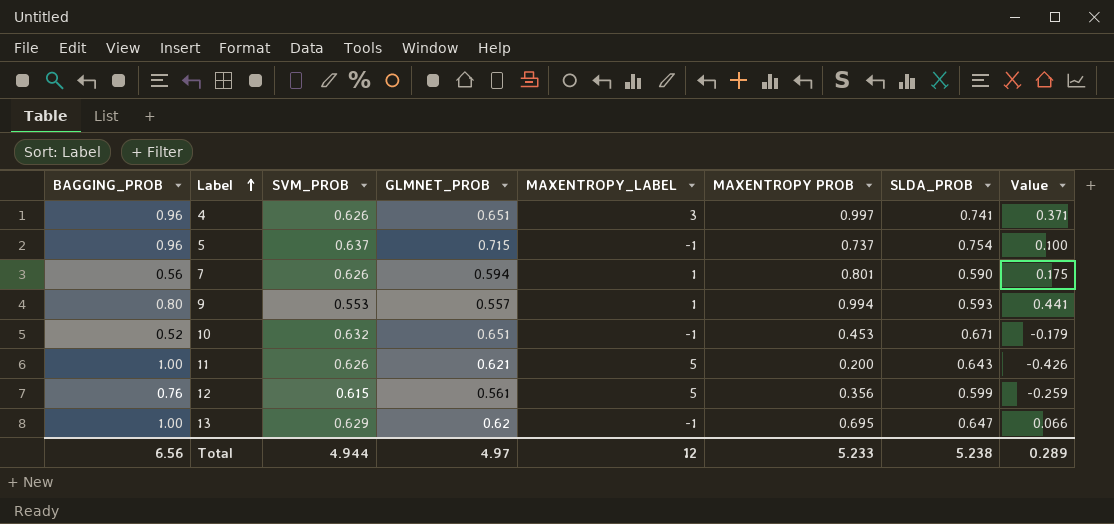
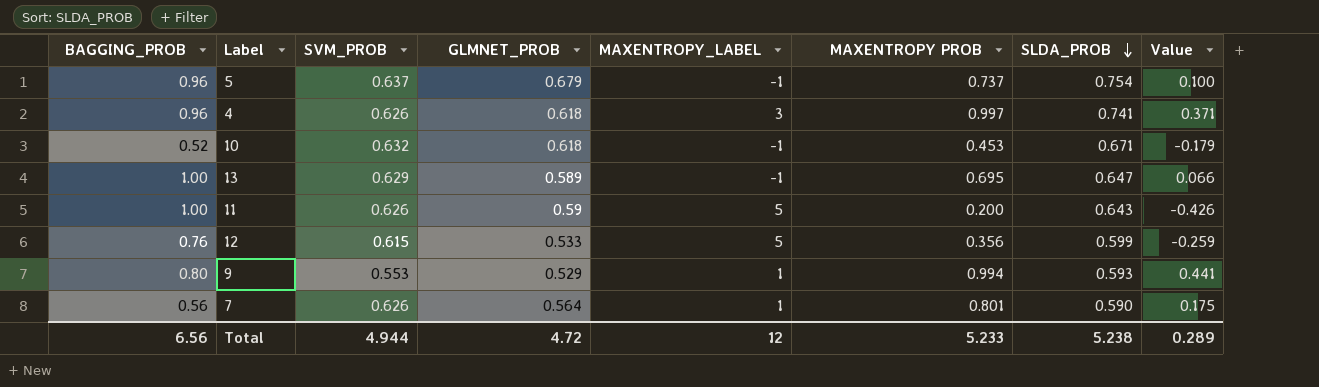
row order: Label ascending -> SLDA_PROB descending
5 | GLMNET_PROB: 0.715 -> 0.679
4 | GLMNET_PROB: 0.651 -> 0.618
10 | GLMNET_PROB: 0.651 -> 0.618
13 | GLMNET_PROB: 0.62 -> 0.589
11 | GLMNET_PROB: 0.621 -> 0.59
12 | GLMNET_PROB: 0.561 -> 0.533
9 | GLMNET_PROB: 0.557 -> 0.529
7 | GLMNET_PROB: 0.594 -> 0.564
Total | GLMNET_PROB: 4.97 -> 4.72

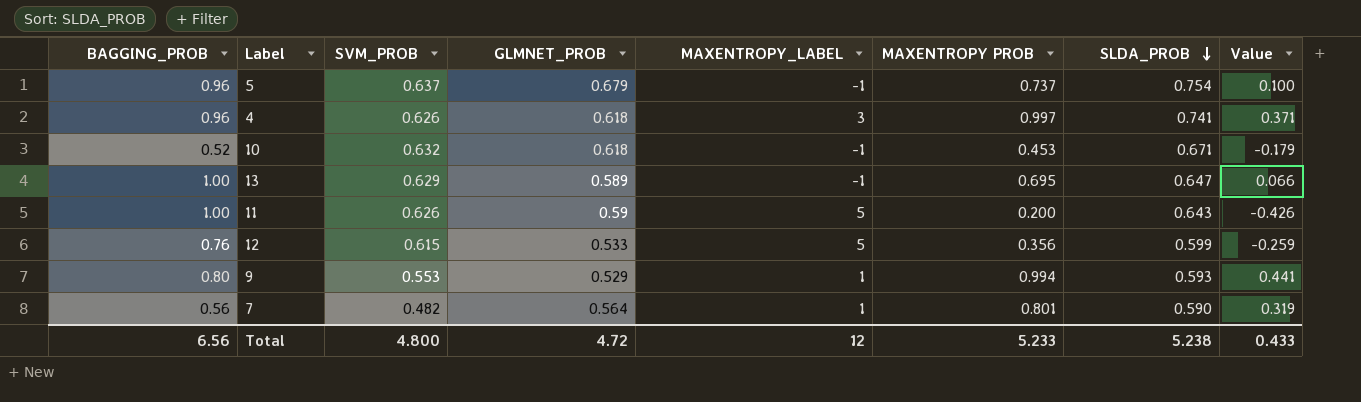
7 | SVM_PROB: 0.626 -> 0.482
7 | Value: 0.175 -> 0.319
Total | SVM_PROB: 4.944 -> 4.800
Total | Value: 0.289 -> 0.433

